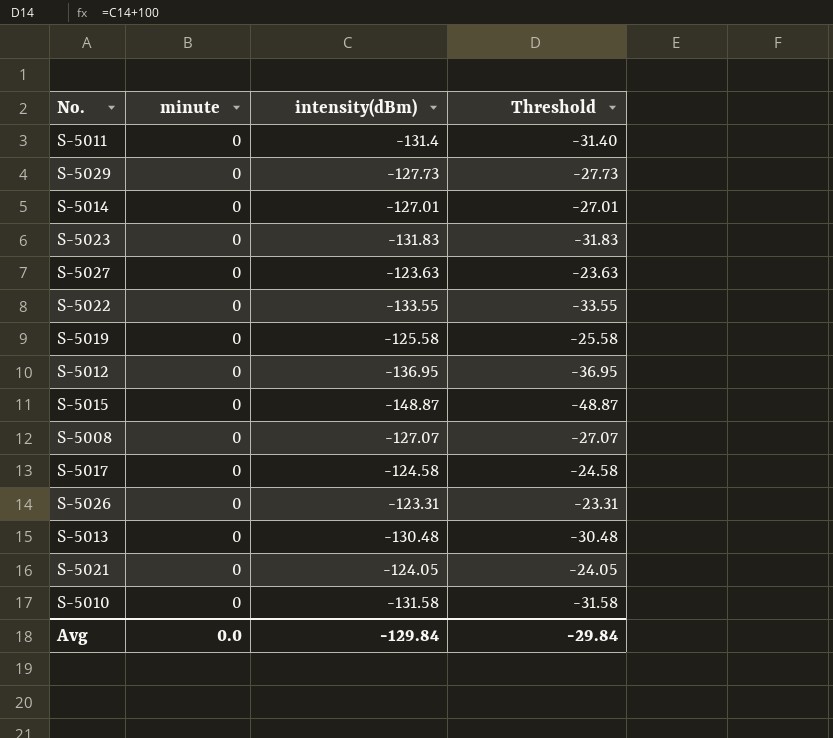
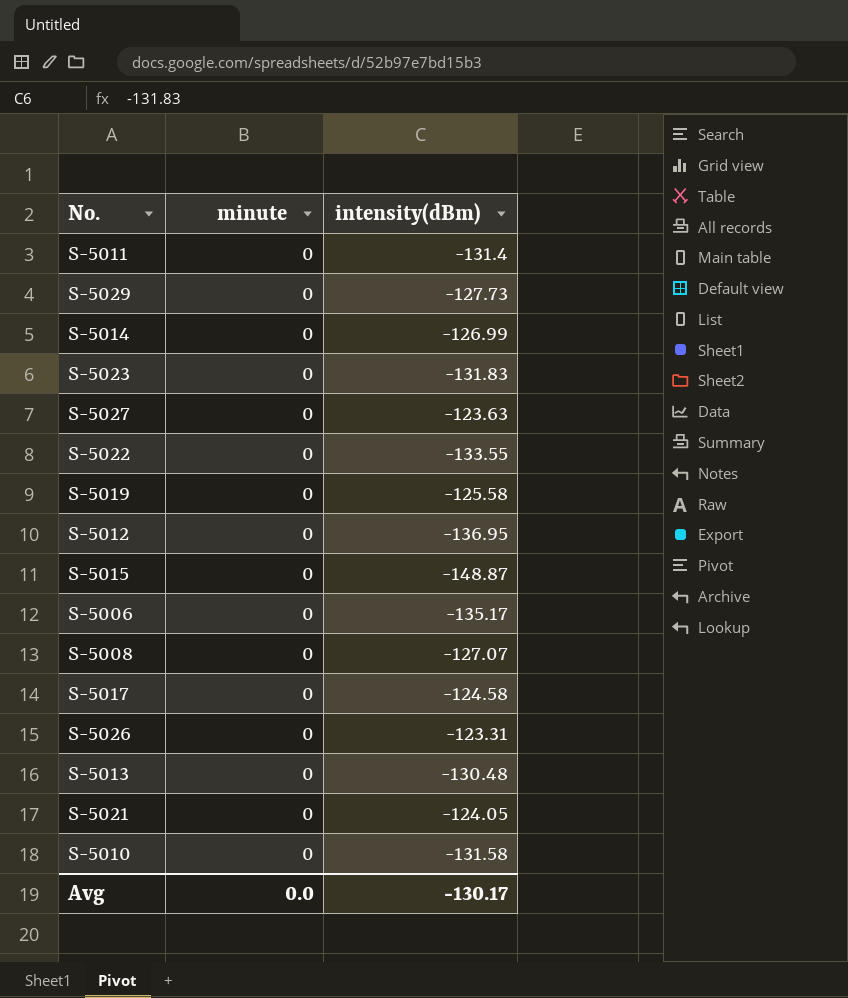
column Threshold | formula: [intensity(dBm)] + 100 -> none
S-5014 | intensity(dBm): -127.01 -> -126.99
row S-5006: none -> 0 | -135.17
Avg | intensity(dBm): -129.84 -> -130.17

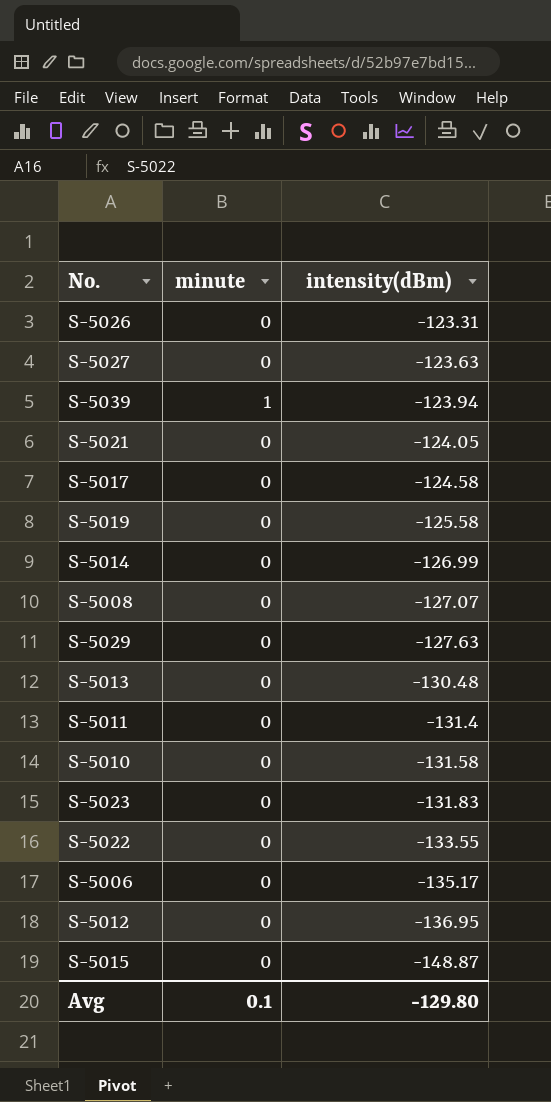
row order: none -> intensity(dBm) descending
row S-5039: none -> 1 | -123.94
S-5029 | intensity(dBm): -127.73 -> -127.63
Avg | minute: 0.0 -> 0.1
Avg | intensity(dBm): -130.17 -> -129.80

